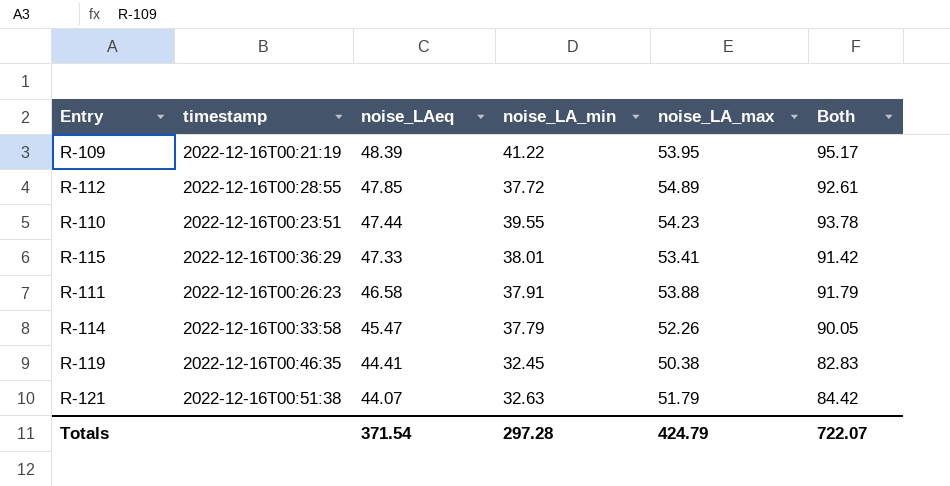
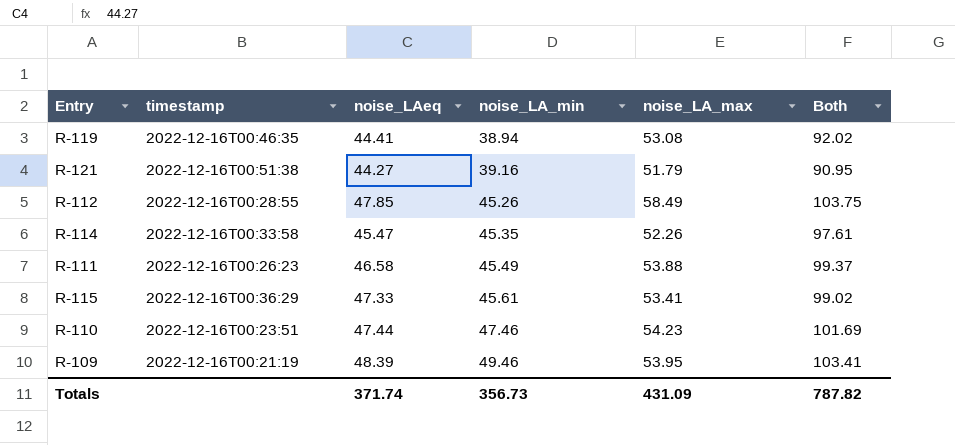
row order: noise_LAeq descending -> noise_LA_min ascending
R-119 | noise_LA_min: 32.45 -> 38.94
R-119 | noise_LA_max: 50.38 -> 53.08
R-119 | Both: 82.83 -> 92.02
R-121 | noise_LAeq: 44.07 -> 44.27
R-121 | noise_LA_min: 32.63 -> 39.16
R-121 | Both: 84.42 -> 90.95
R-112 | noise_LA_min: 37.72 -> 45.26
R-112 | noise_LA_max: 54.89 -> 58.49
R-112 | Both: 92.61 -> 103.75
R-114 | noise_LA_min: 37.79 -> 45.35
R-114 | Both: 90.05 -> 97.61
R-111 | noise_LA_min: 37.91 -> 45.49
R-111 | Both: 91.79 -> 99.37
R-115 | noise_LA_min: 38.01 -> 45.61
R-115 | Both: 91.42 -> 99.02
R-110 | noise_LA_min: 39.55 -> 47.46
R-110 | Both: 93.78 -> 101.69
R-109 | noise_LA_min: 41.22 -> 49.46
R-109 | Both: 95.17 -> 103.41
Totals | noise_LAeq: 371.54 -> 371.74
Totals | noise_LA_min: 297.28 -> 356.73
Totals | noise_LA_max: 424.79 -> 431.09
Totals | Both: 722.07 -> 787.82

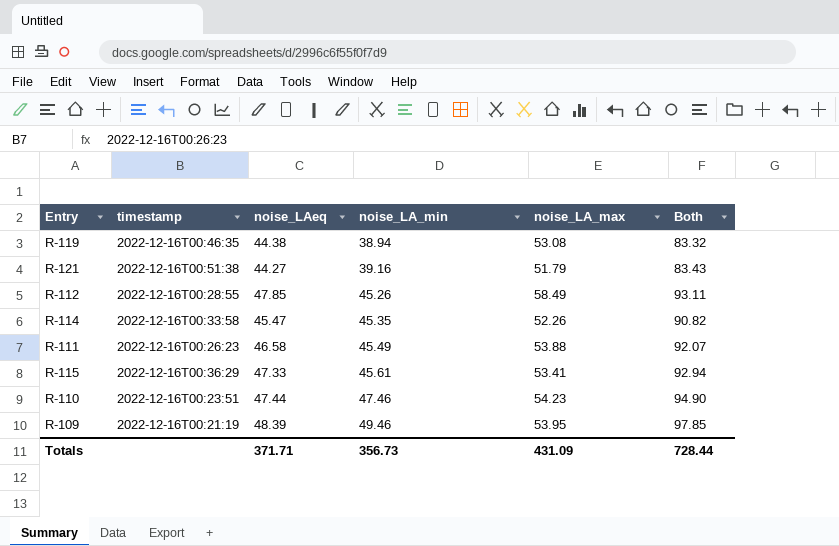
column Both | formula: [noise_LA_min] + [noise_LA_max] -> [noise_LAeq] + [noise_LA_min]
R-119 | noise_LAeq: 44.41 -> 44.38
Totals | noise_LAeq: 371.74 -> 371.71
Totals | Both: 787.82 -> 728.44

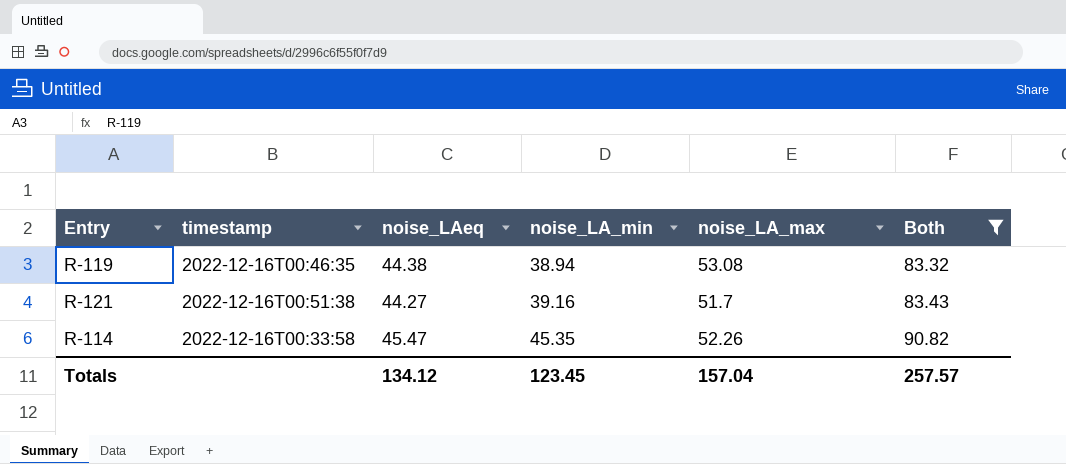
filter: none -> Both <= 90.82
R-121 | noise_LA_max: 51.79 -> 51.7
Totals | noise_LAeq: 371.71 -> 134.12
Totals | noise_LA_min: 356.73 -> 123.45
Totals | noise_LA_max: 431.09 -> 157.04
Totals | Both: 728.44 -> 257.57

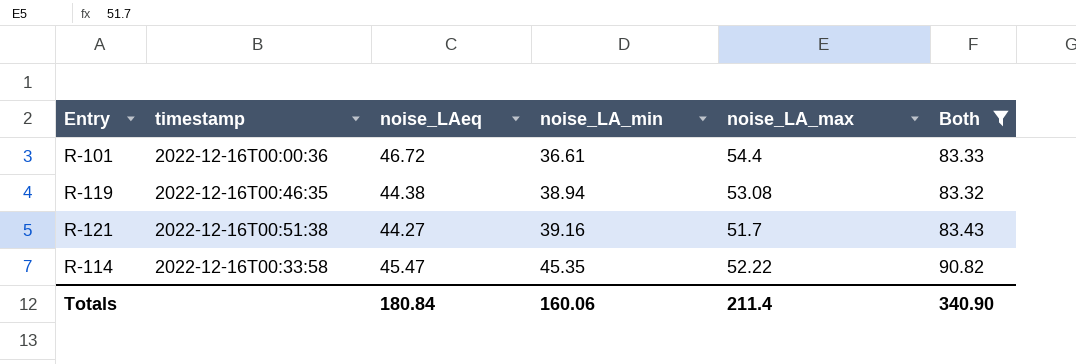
row R-101: none -> 2022-12-16T00:00:36 | 46.72 | 36.61 | 54.4 | 83.33
R-114 | noise_LA_max: 52.26 -> 52.22
Totals | noise_LAeq: 134.12 -> 180.84
Totals | noise_LA_min: 123.45 -> 160.06
Totals | noise_LA_max: 157.04 -> 211.4
Totals | Both: 257.57 -> 340.90

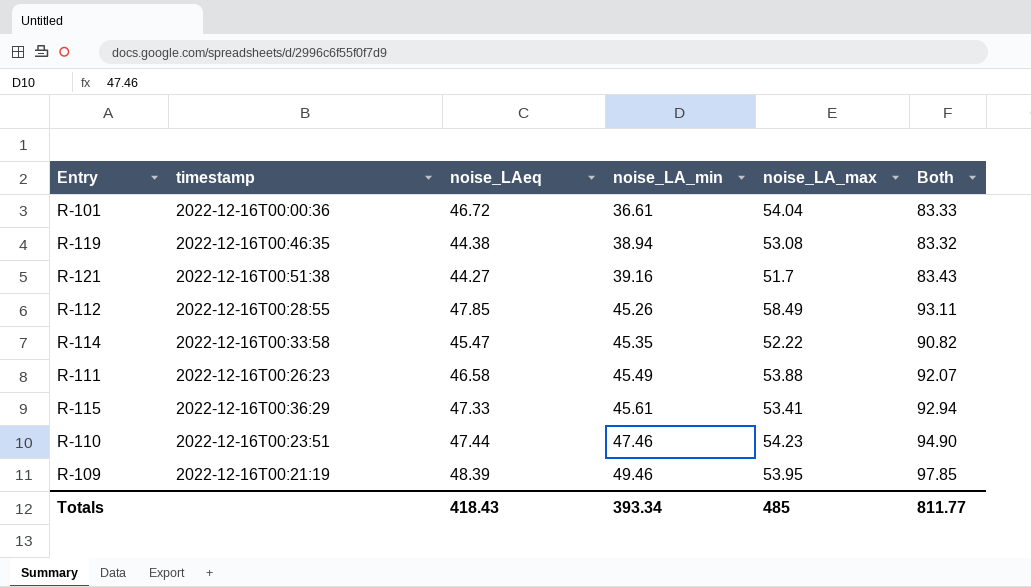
filter: Both <= 90.82 -> none
R-101 | noise_LA_max: 54.4 -> 54.04
Totals | noise_LAeq: 180.84 -> 418.43
Totals | noise_LA_min: 160.06 -> 393.34
Totals | noise_LA_max: 211.4 -> 485
Totals | Both: 340.90 -> 811.77

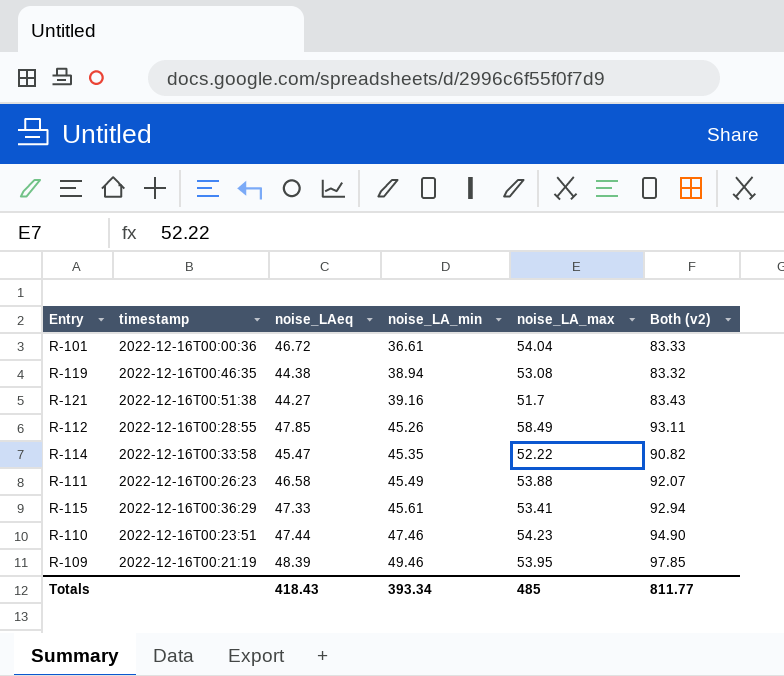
column name: Both -> Both (v2)

